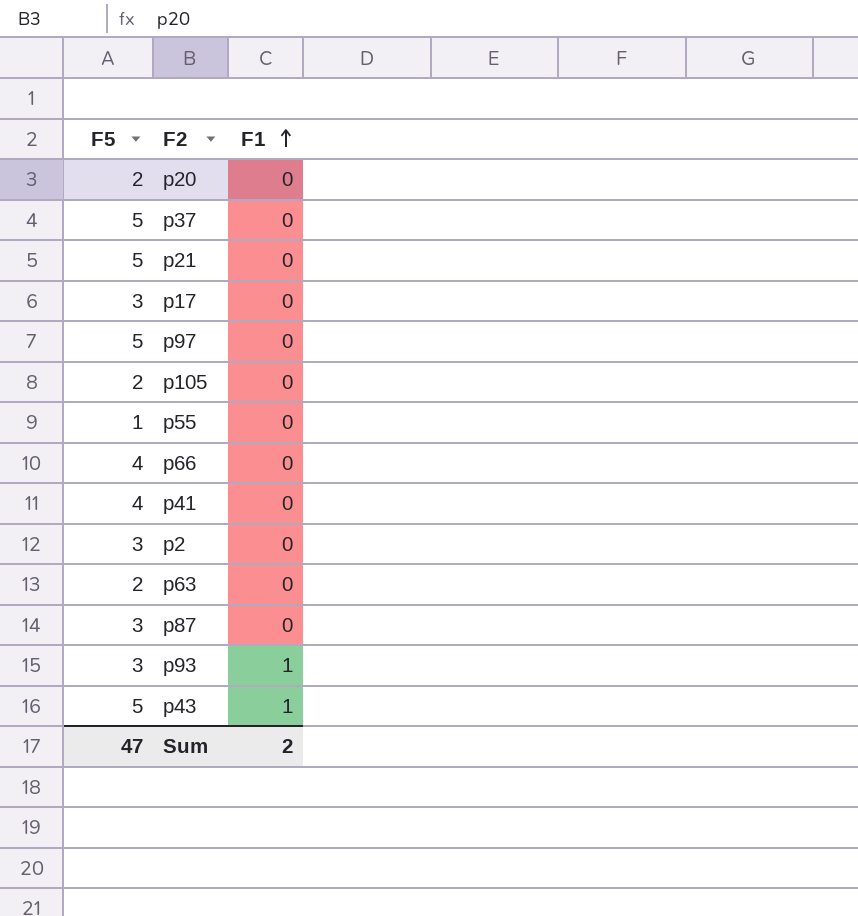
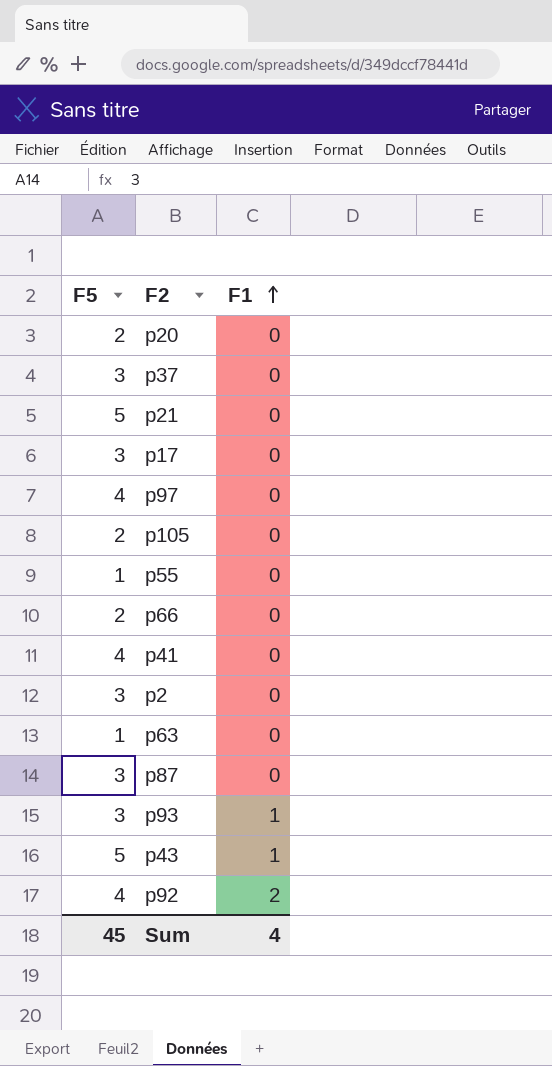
p37 | F5: 5 -> 3
p97 | F5: 5 -> 4
p66 | F5: 4 -> 2
p63 | F5: 2 -> 1
row p92: none -> 4 | 2
Sum | F5: 47 -> 45
Sum | F1: 2 -> 4

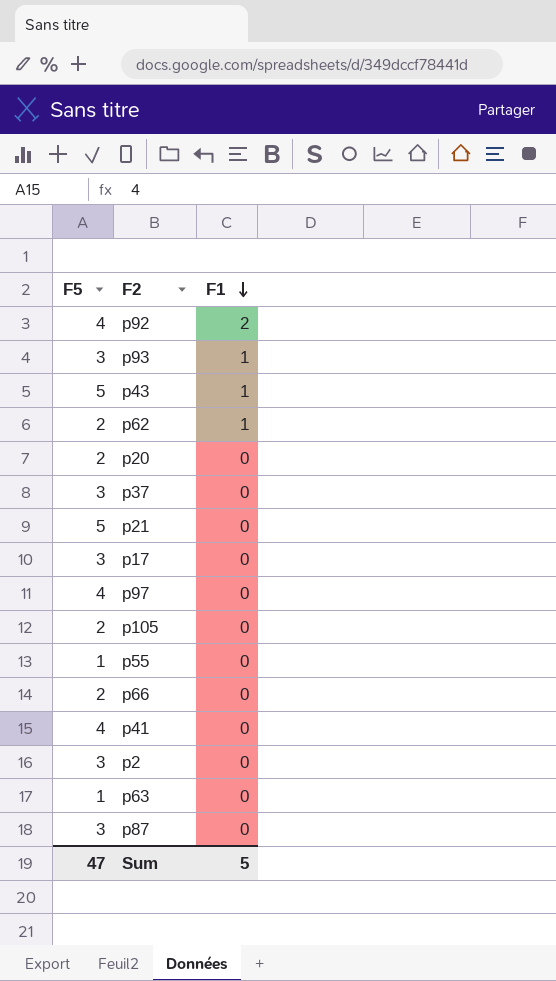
row order: F1 ascending -> F1 descending
row p62: none -> 2 | 1
Sum | F5: 45 -> 47
Sum | F1: 4 -> 5

